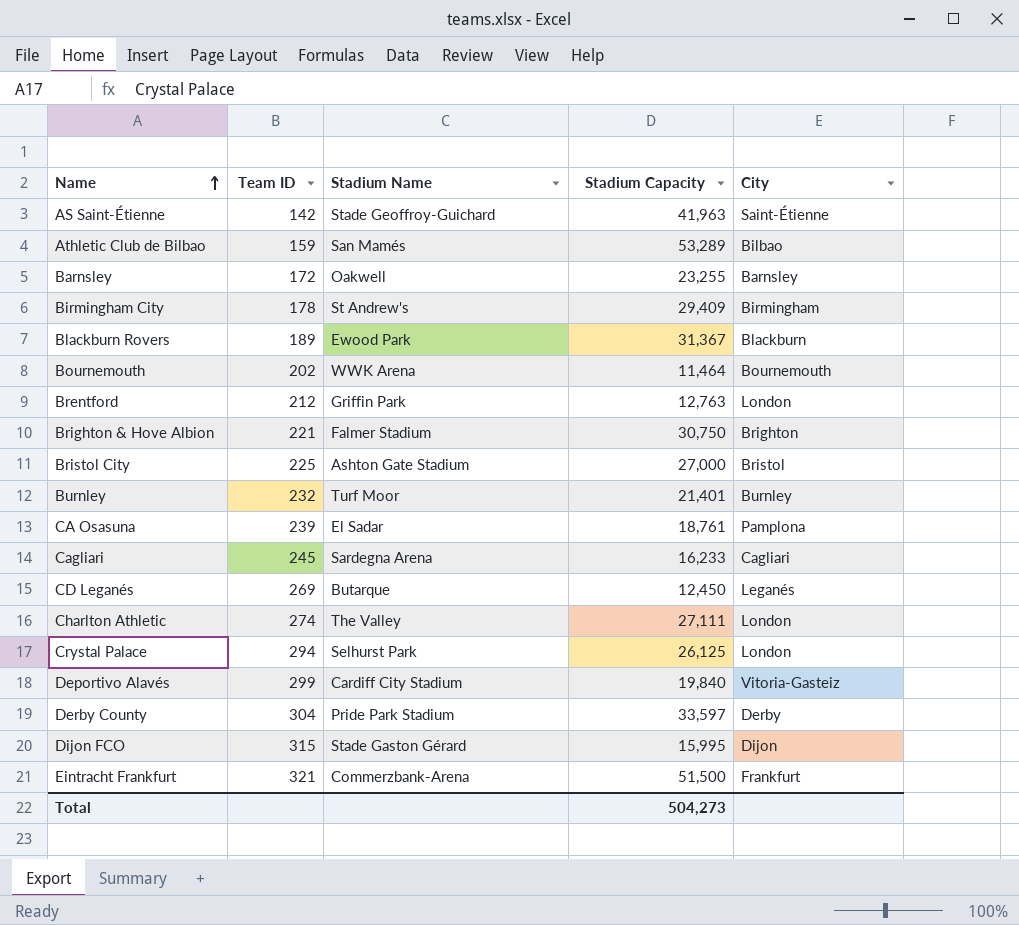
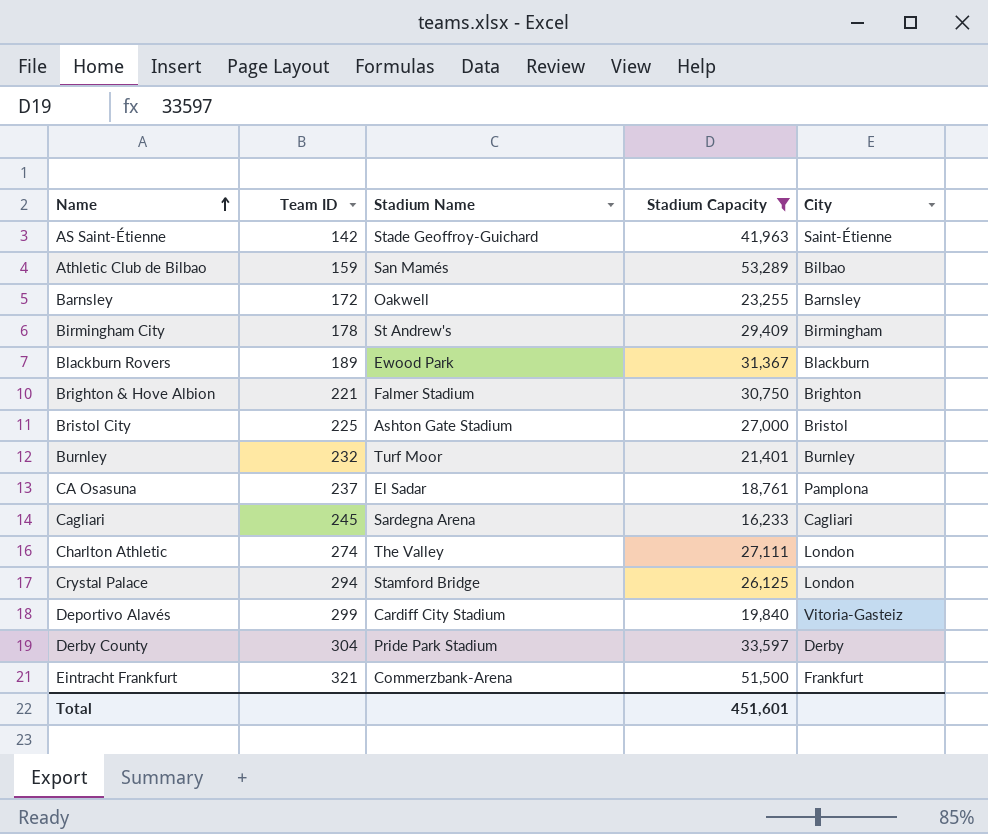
filter: none -> Stadium Capacity >= 16,233
CA Osasuna | Team ID: 239 -> 237
Crystal Palace | Stadium Name: Selhurst Park -> Stamford Bridge
Total | Stadium Capacity: 504,273 -> 451,601

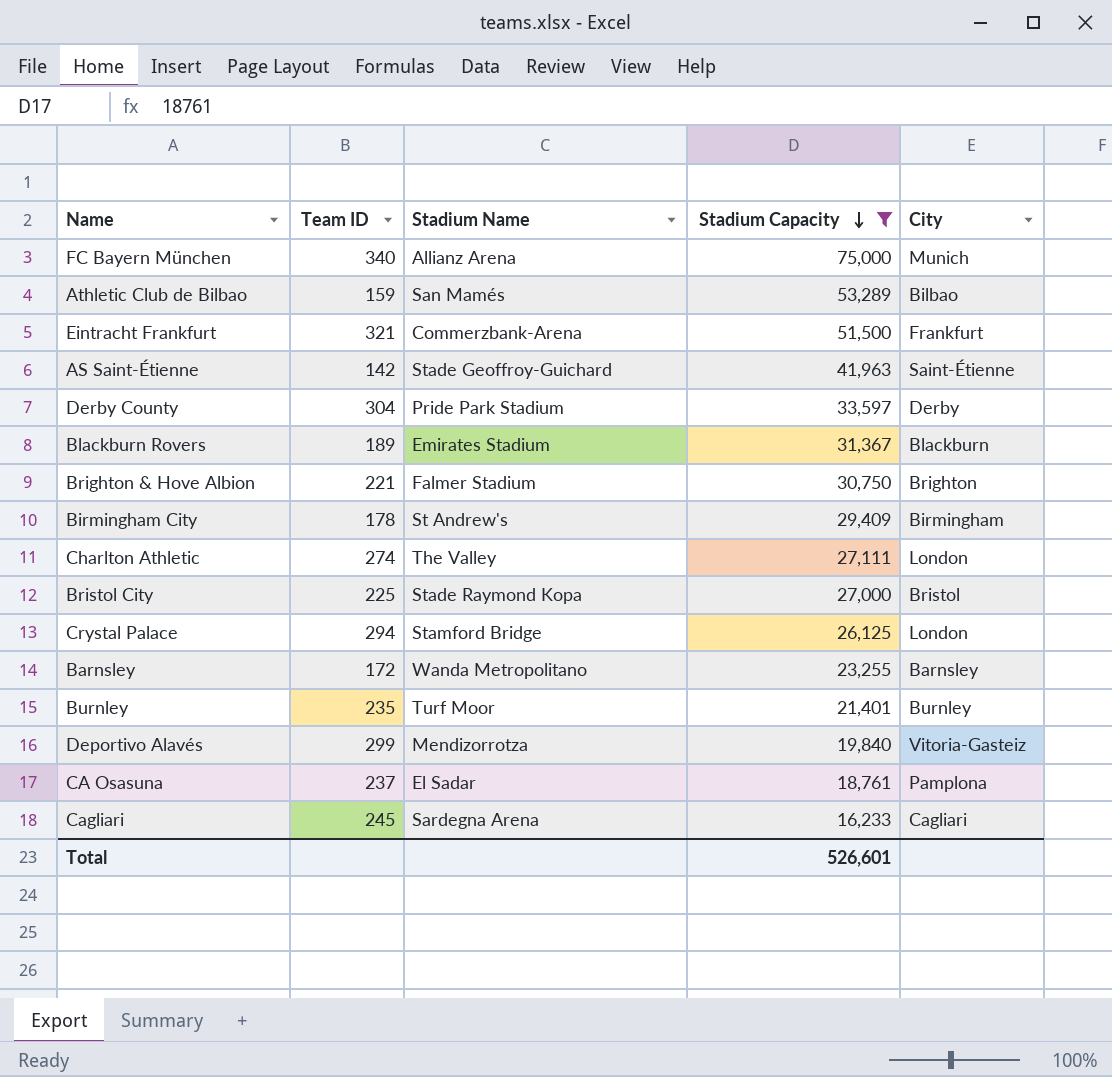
row order: Name ascending -> Stadium Capacity descending
row FC Bayern München: none -> 340 | Allianz Arena | 75,000 | Munich
Blackburn Rovers | Stadium Name: Ewood Park -> Emirates Stadium
Bristol City | Stadium Name: Ashton Gate Stadium -> Stade Raymond Kopa
Barnsley | Stadium Name: Oakwell -> Wanda Metropolitano
Burnley | Team ID: 232 -> 235
Deportivo Alavés | Stadium Name: Cardiff City Stadium -> Mendizorrotza
Total | Stadium Capacity: 451,601 -> 526,601

